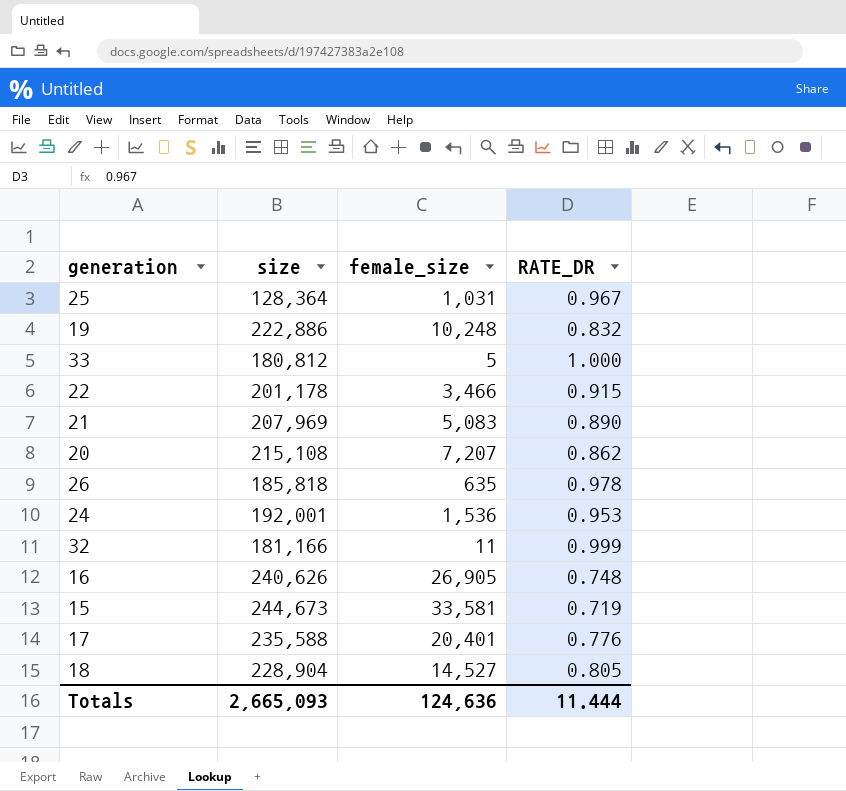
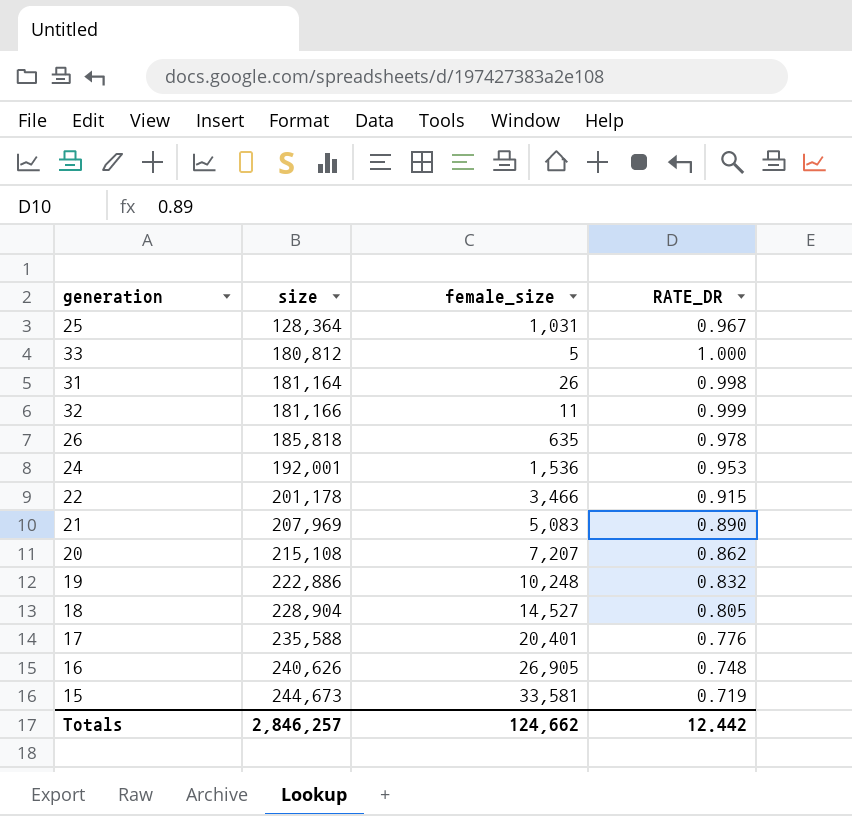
row order: none -> size ascending
row 31: none -> 181,164 | 26 | 0.998
Totals | size: 2,665,093 -> 2,846,257
Totals | female_size: 124,636 -> 124,662
Totals | RATE_DR: 11.444 -> 12.442

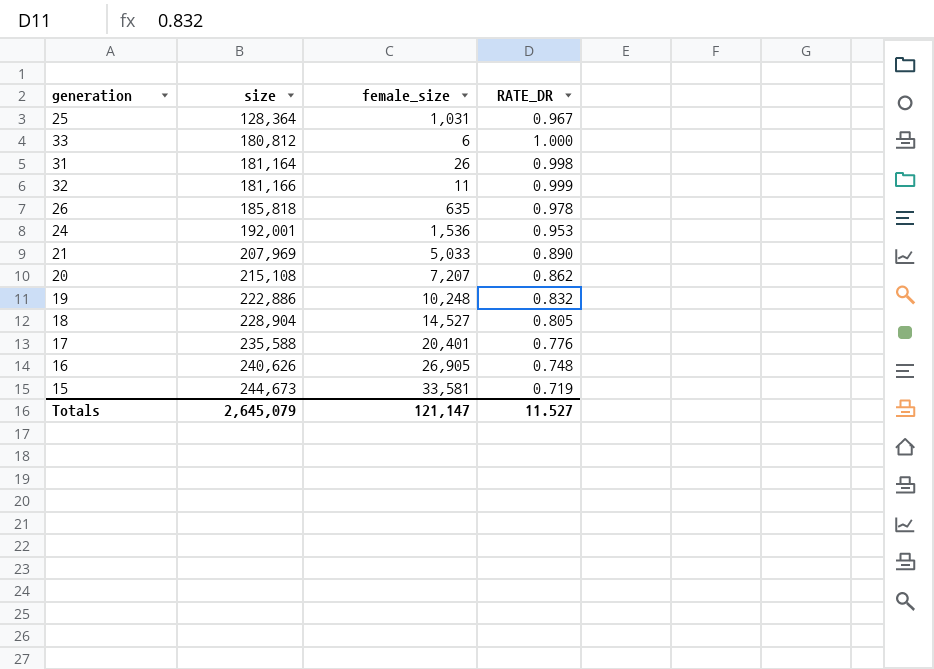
row 22: 201,178 | 3,466 | 0.915 -> none
33 | female_size: 5 -> 6
21 | female_size: 5,083 -> 5,033
Totals | size: 2,846,257 -> 2,645,079
Totals | female_size: 124,662 -> 121,147
Totals | RATE_DR: 12.442 -> 11.527

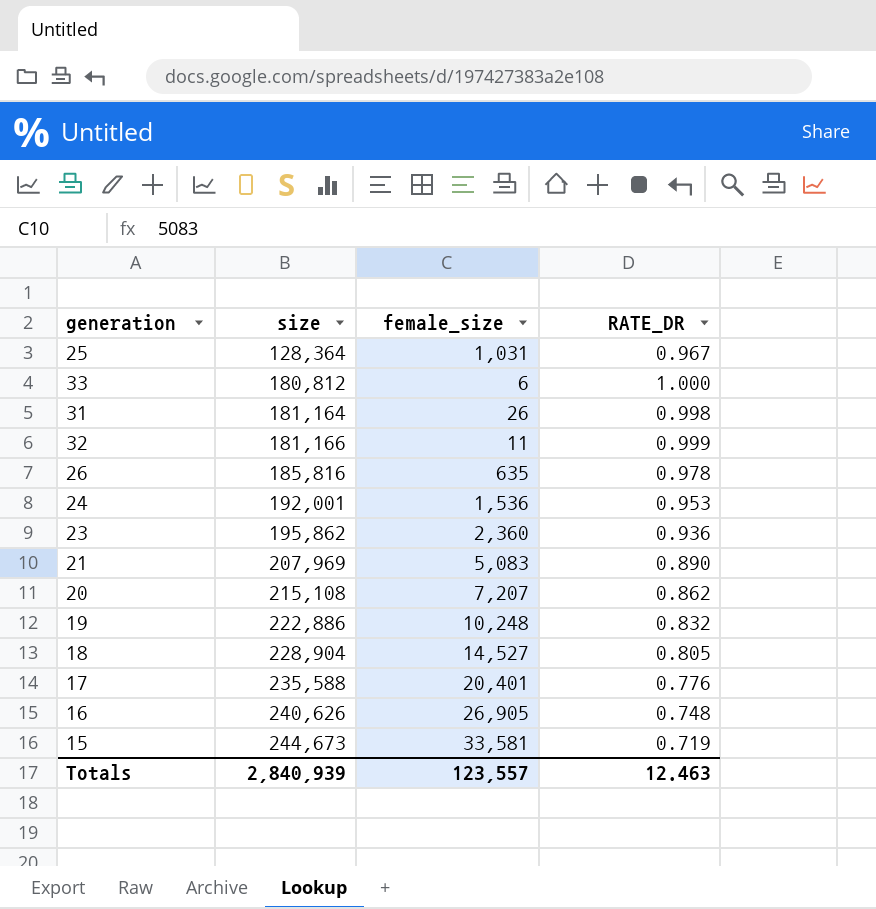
26 | size: 185,818 -> 185,816
row 23: none -> 195,862 | 2,360 | 0.936
21 | female_size: 5,033 -> 5,083
Totals | size: 2,645,079 -> 2,840,939
Totals | female_size: 121,147 -> 123,557
Totals | RATE_DR: 11.527 -> 12.463

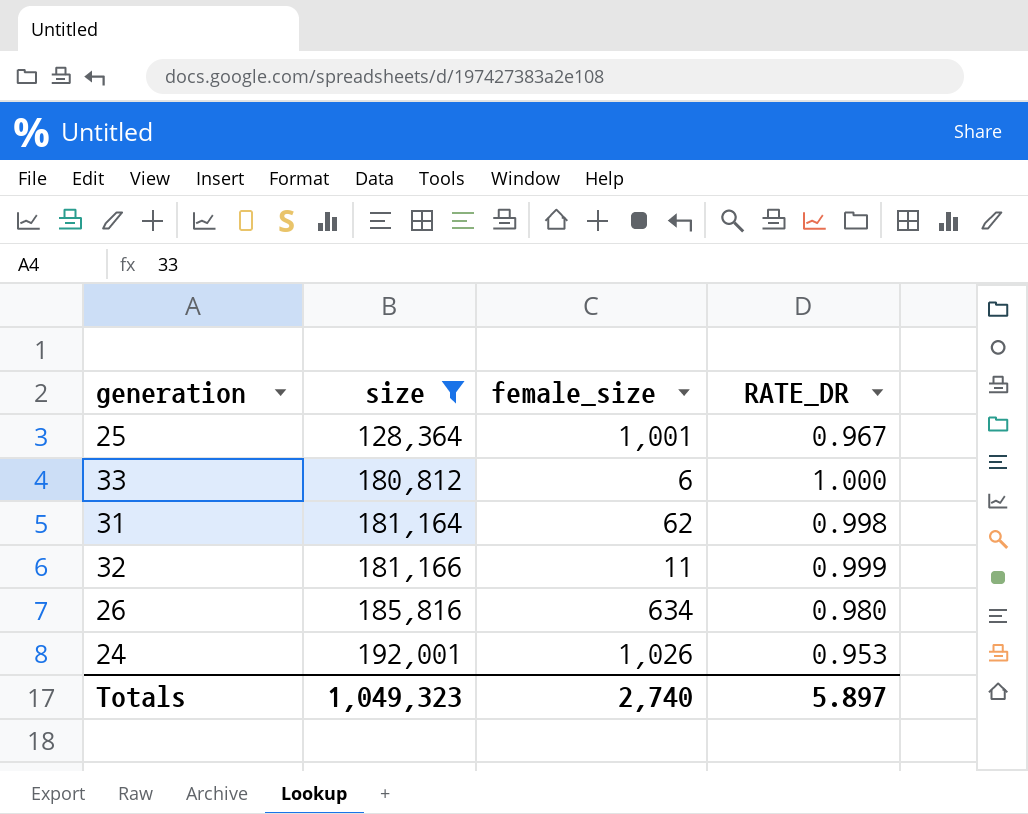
filter: none -> size <= 192,001
25 | female_size: 1,031 -> 1,001
31 | female_size: 26 -> 62
26 | female_size: 635 -> 634
26 | RATE_DR: 0.978 -> 0.980
24 | female_size: 1,536 -> 1,026
Totals | size: 2,840,939 -> 1,049,323
Totals | female_size: 123,557 -> 2,740
Totals | RATE_DR: 12.463 -> 5.897

